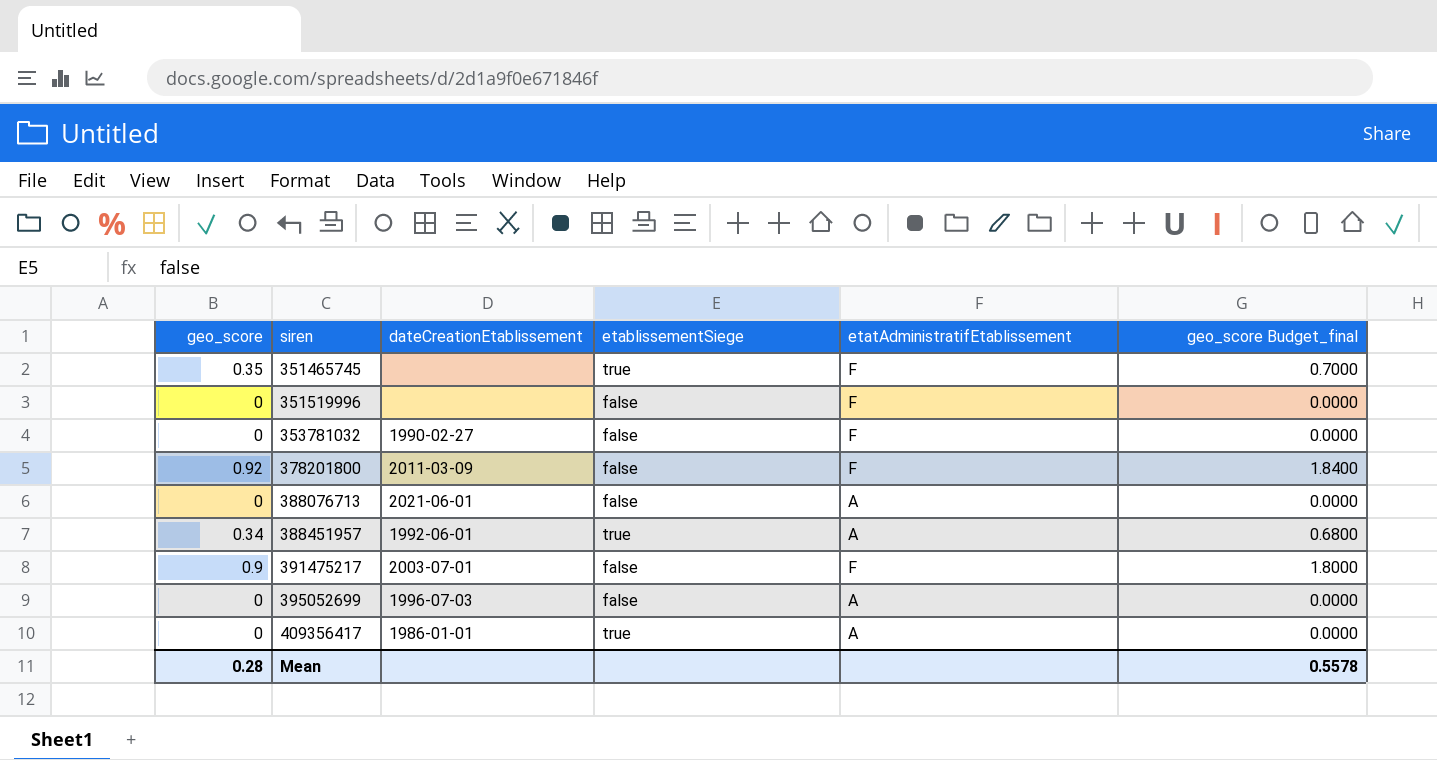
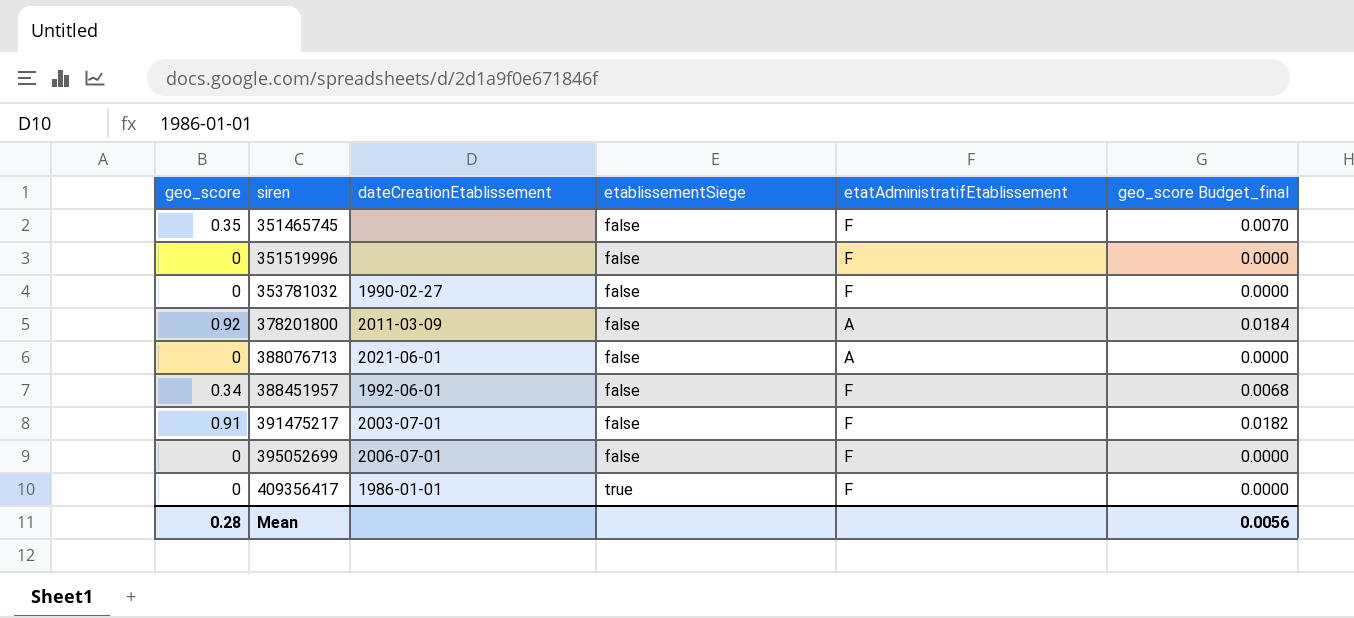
column geo_score Budget_final | formula: [geo_score] * 2 -> [geo_score] * 0.02
351465745 | etablissementSiege: true -> false
378201800 | etatAdministratifEtablissement: F -> A
388451957 | etablissementSiege: true -> false
388451957 | etatAdministratifEtablissement: A -> F
391475217 | geo_score: 0.9 -> 0.91
395052699 | dateCreationEtablissement: 1996-07-03 -> 2006-07-01
395052699 | etatAdministratifEtablissement: A -> F
409356417 | etatAdministratifEtablissement: A -> F
Mean | geo_score Budget_final: 0.5578 -> 0.0056

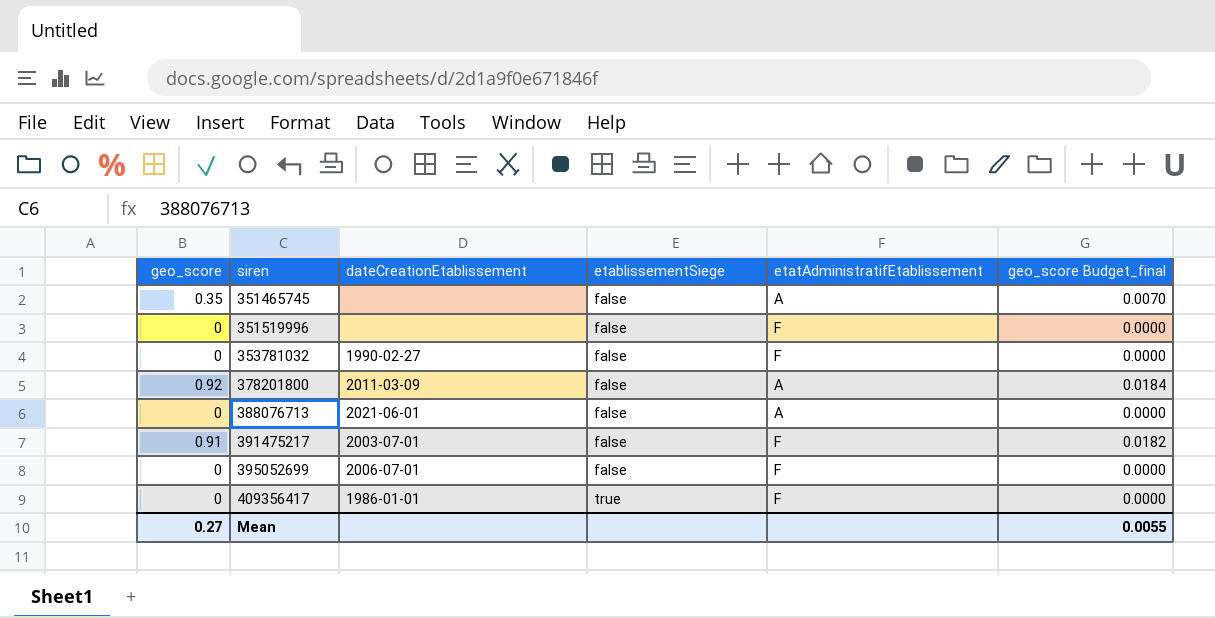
row 388451957: 0.34 | 1992-06-01 | false | F | 0.0068 -> none
351465745 | etatAdministratifEtablissement: F -> A
Mean | geo_score: 0.28 -> 0.27
Mean | geo_score Budget_final: 0.0056 -> 0.0055

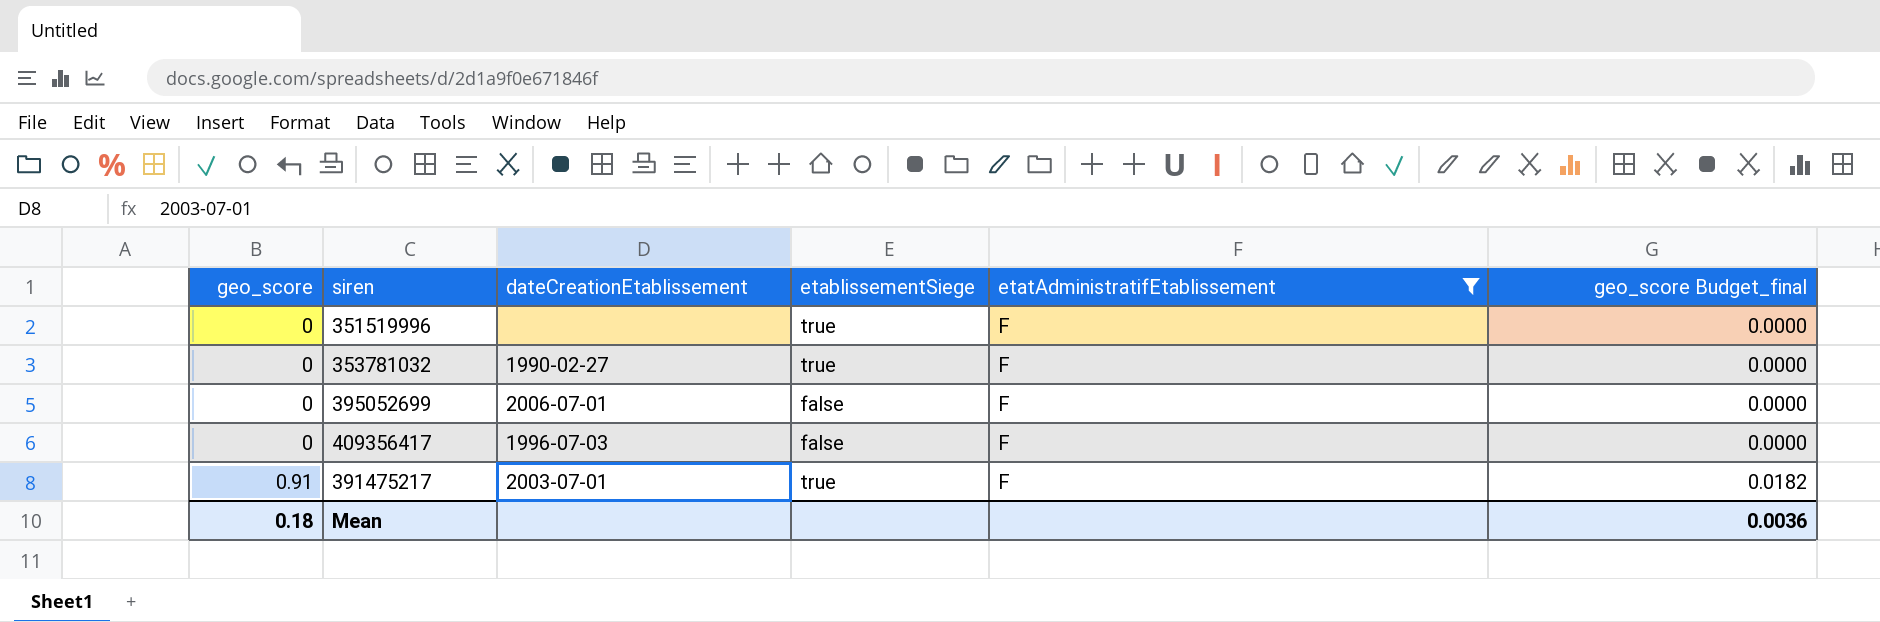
filter: none -> etatAdministratifEtablissement = F
row order: siren ascending -> geo_score ascending
351519996 | etablissementSiege: false -> true
353781032 | etablissementSiege: false -> true
409356417 | dateCreationEtablissement: 1986-01-01 -> 1996-07-03
409356417 | etablissementSiege: true -> false
391475217 | etablissementSiege: false -> true
Mean | geo_score: 0.27 -> 0.18
Mean | geo_score Budget_final: 0.0055 -> 0.0036

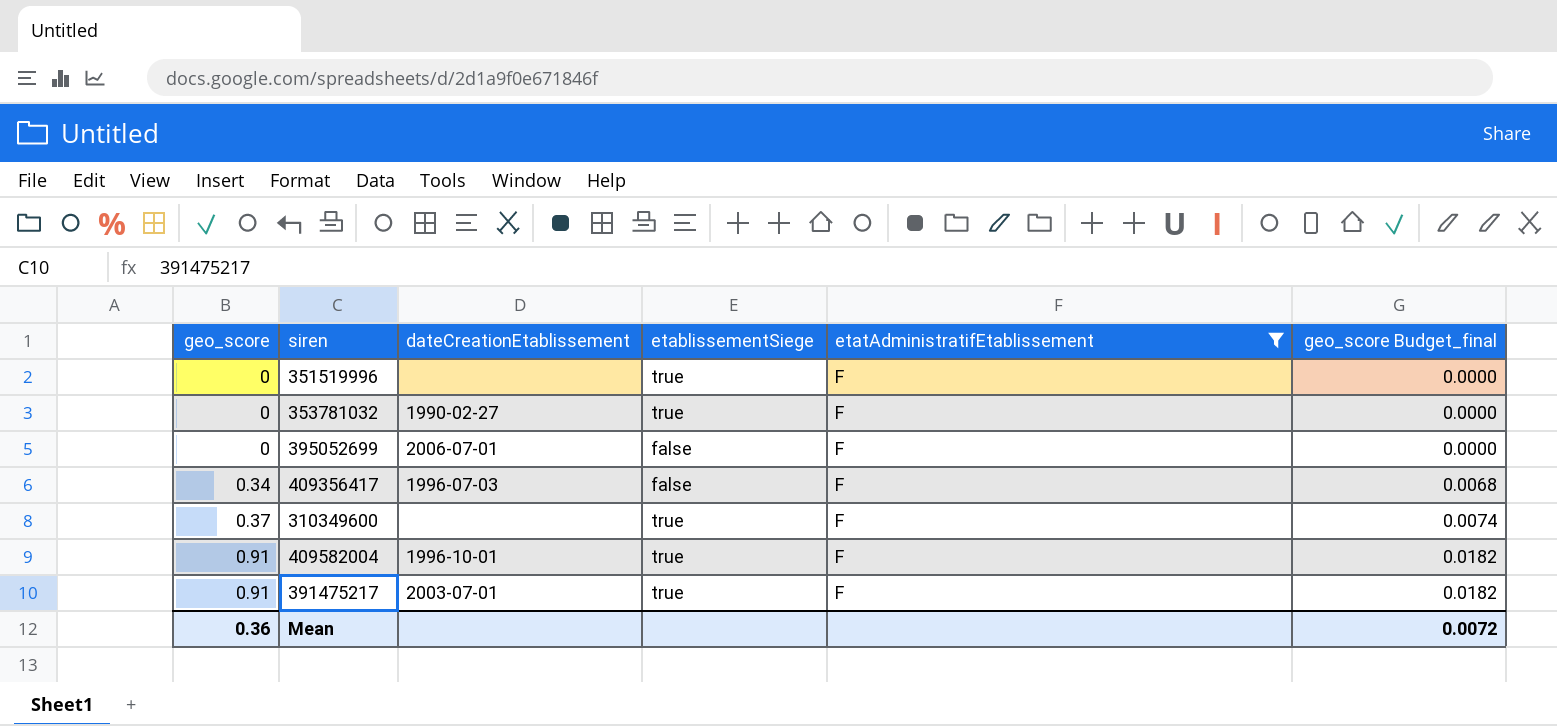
409356417 | geo_score: 0 -> 0.34
409356417 | geo_score Budget_final: 0.0000 -> 0.0068
row 310349600: none -> 0.37 | none | true | F | 0.0074
row 409582004: none -> 0.91 | 1996-10-01 | true | F | 0.0182
Mean | geo_score: 0.18 -> 0.36
Mean | geo_score Budget_final: 0.0036 -> 0.0072

